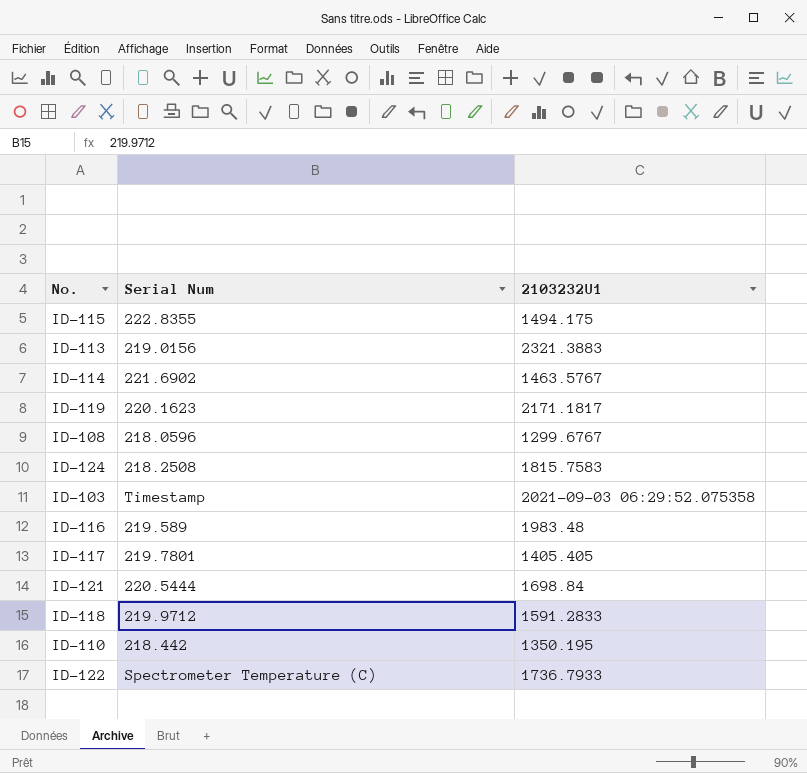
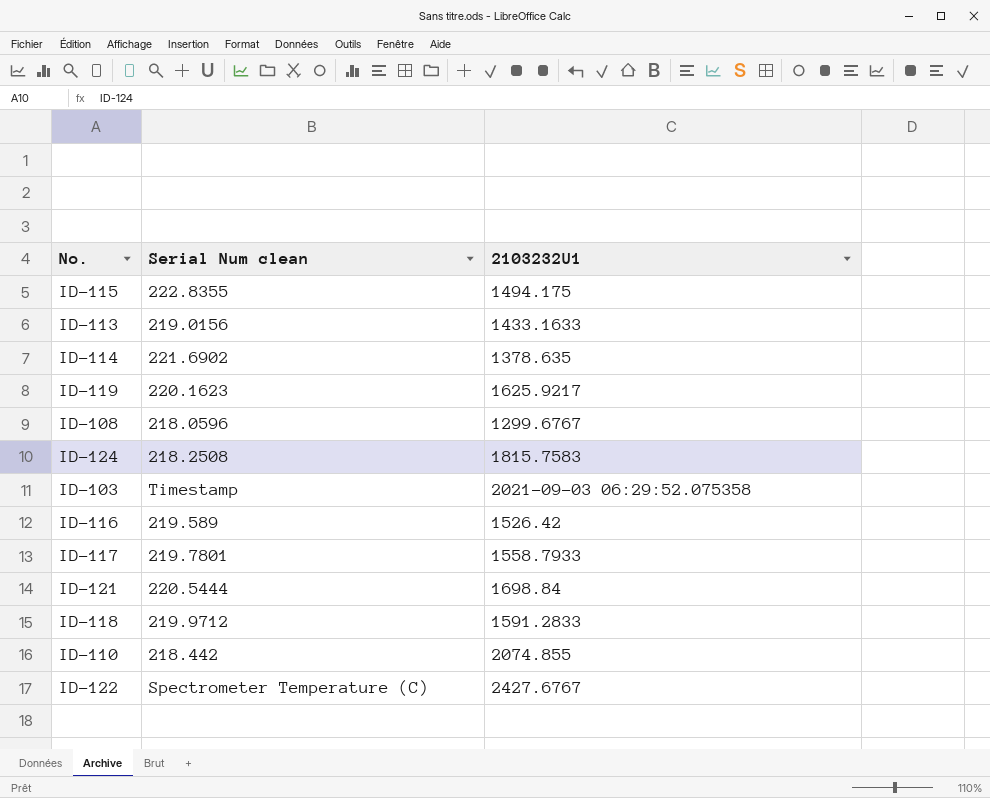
column name: Serial Num -> Serial Num clean
ID-113 | 2103232U1: 2321.3883 -> 1433.1633
ID-114 | 2103232U1: 1463.5767 -> 1378.635
ID-119 | 2103232U1: 2171.1817 -> 1625.9217
ID-116 | 2103232U1: 1983.48 -> 1526.42
ID-117 | 2103232U1: 1405.405 -> 1558.7933
ID-110 | 2103232U1: 1350.195 -> 2074.855
ID-122 | 2103232U1: 1736.7933 -> 2427.6767

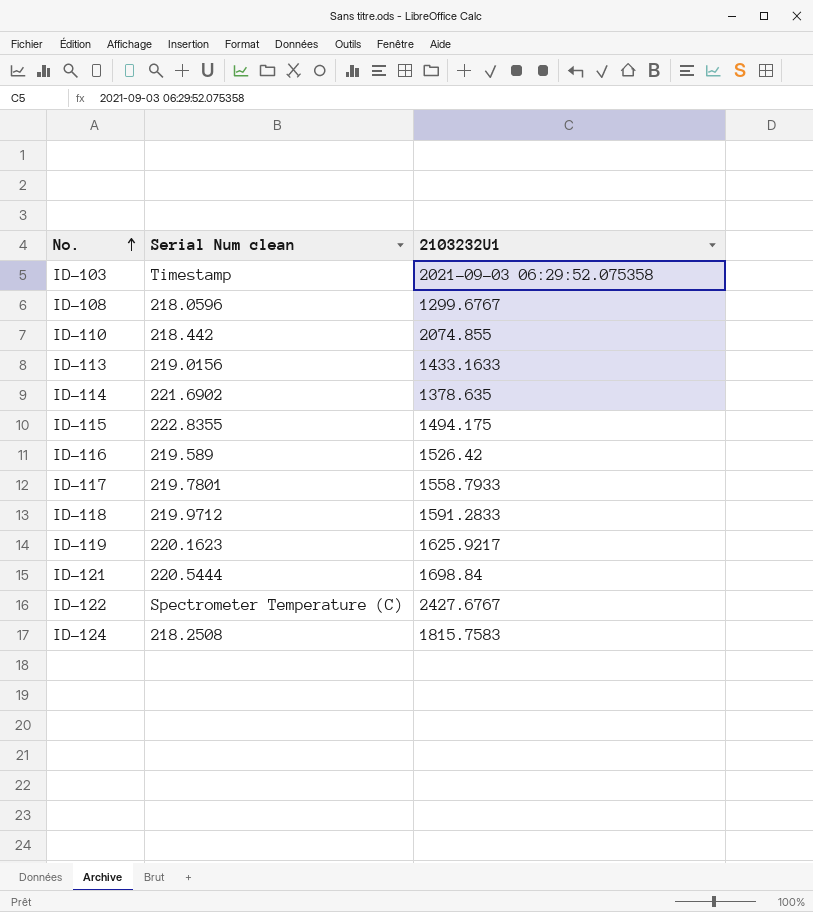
row order: none -> No. ascending

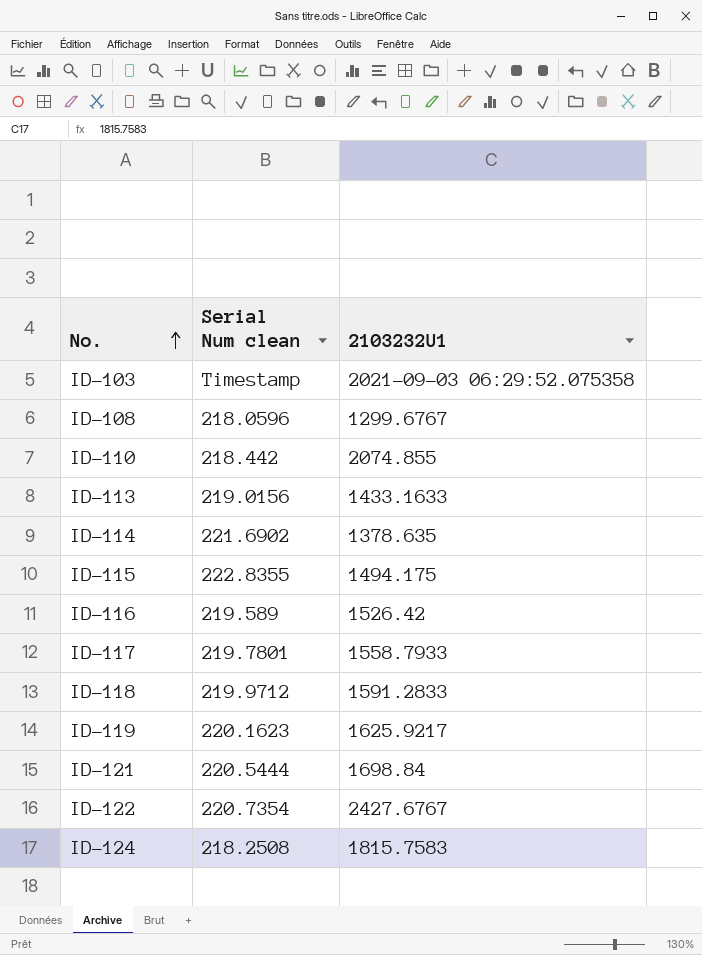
ID-122 | Serial Num clean: Spectrometer Temperature (C) -> 220.7354

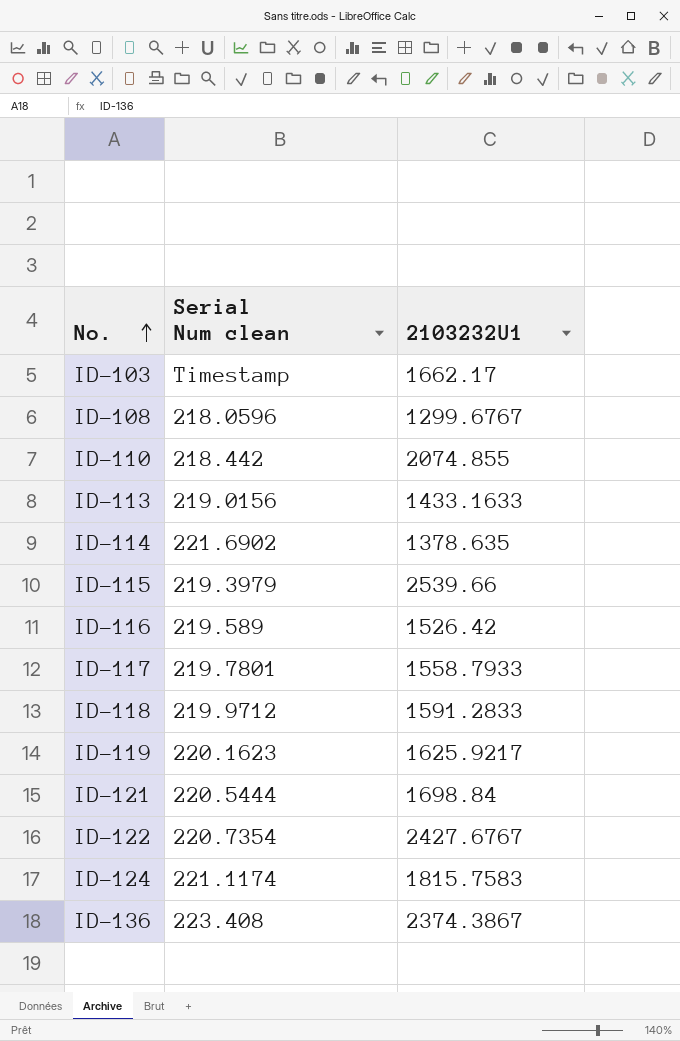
ID-103 | 2103232U1: 2021-09-03 06:29:52.075358 -> 1662.17
ID-115 | Serial Num clean: 222.8355 -> 219.3979
ID-115 | 2103232U1: 1494.175 -> 2539.66
ID-124 | Serial Num clean: 218.2508 -> 221.1174
row ID-136: none -> 223.408 | 2374.3867

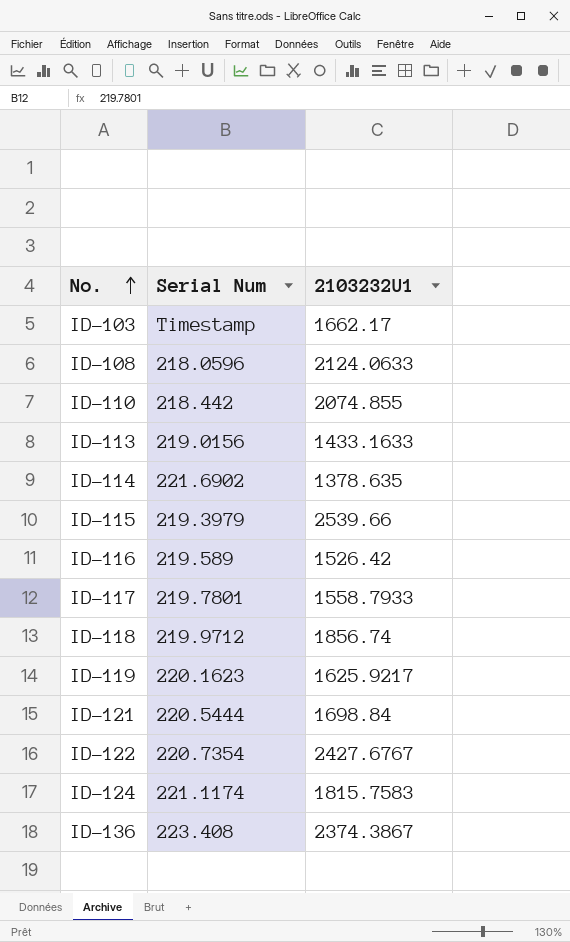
column name: Serial Num clean -> Serial Num
ID-108 | 2103232U1: 1299.6767 -> 2124.0633
ID-118 | 2103232U1: 1591.2833 -> 1856.74

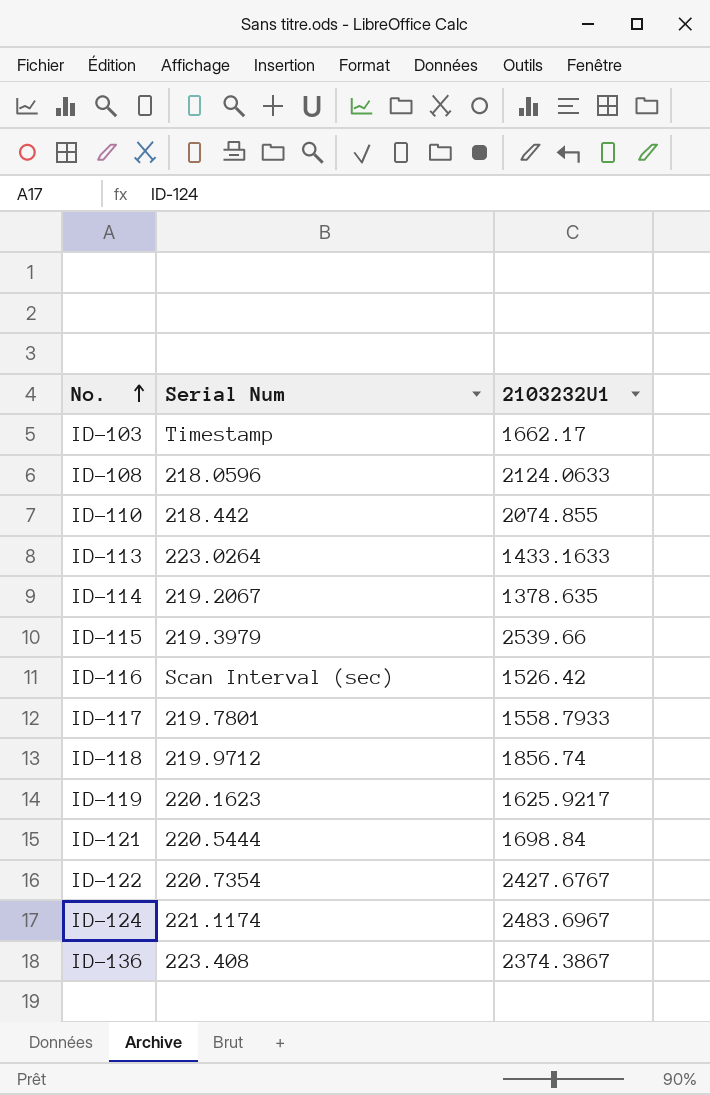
ID-113 | Serial Num: 219.0156 -> 223.0264
ID-114 | Serial Num: 221.6902 -> 219.2067
ID-116 | Serial Num: 219.589 -> Scan Interval (sec)
ID-124 | 2103232U1: 1815.7583 -> 2483.6967

